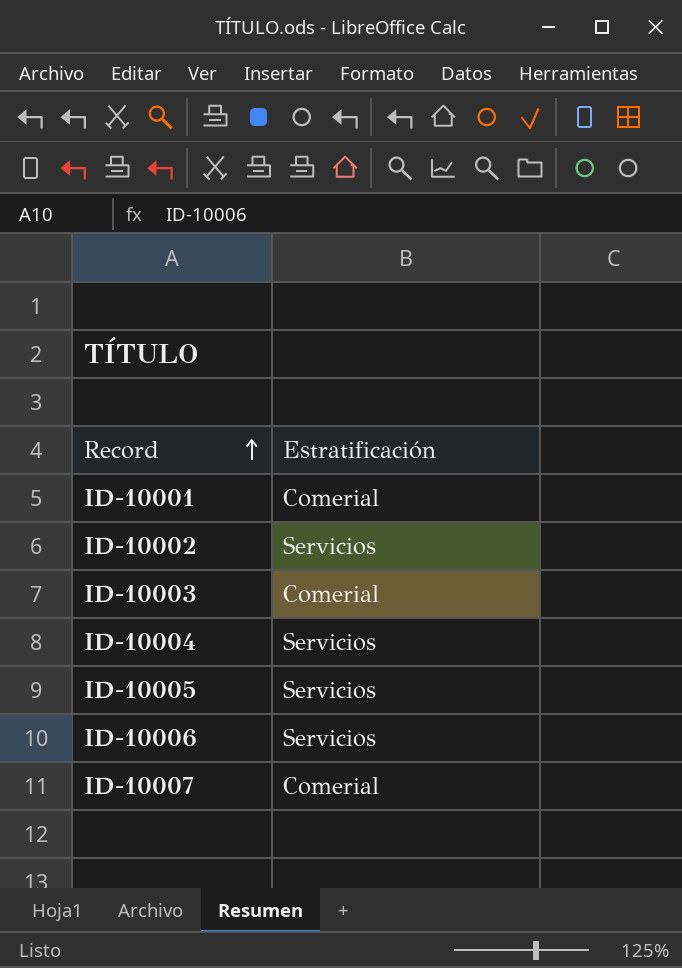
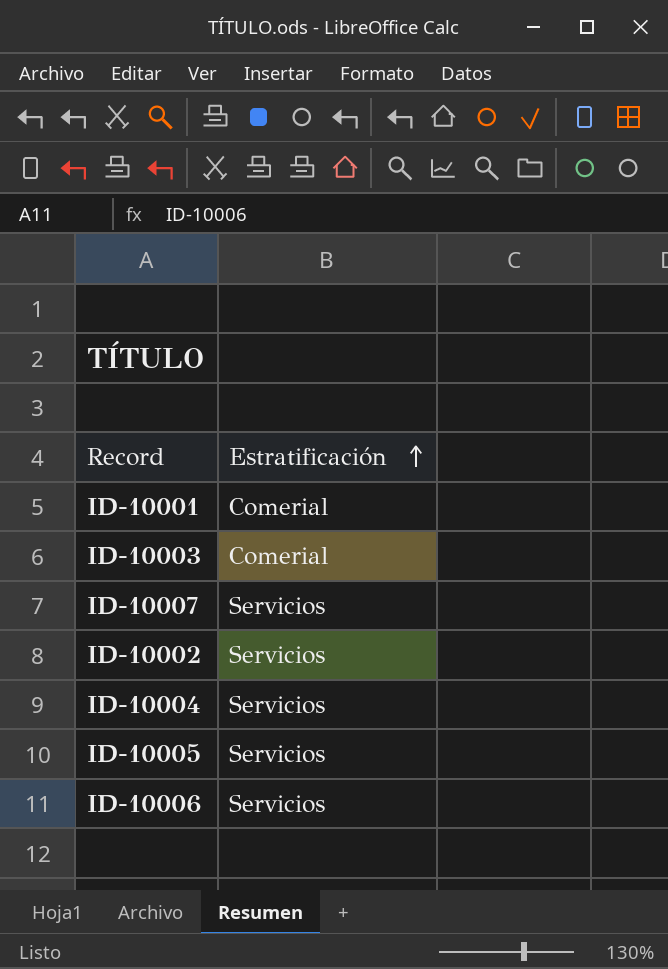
row order: Record ascending -> Estratificación ascending
ID-10007 | Estratificación: Comerial -> Servicios

